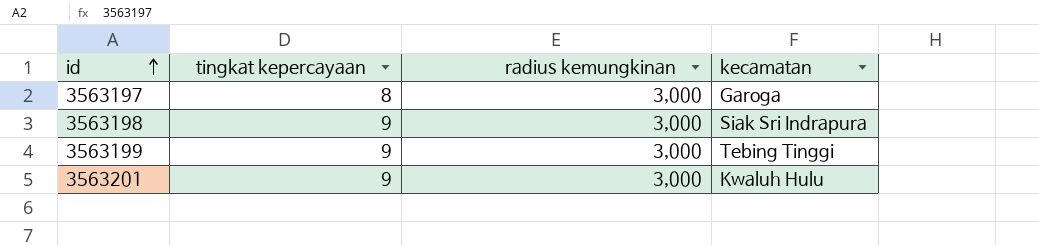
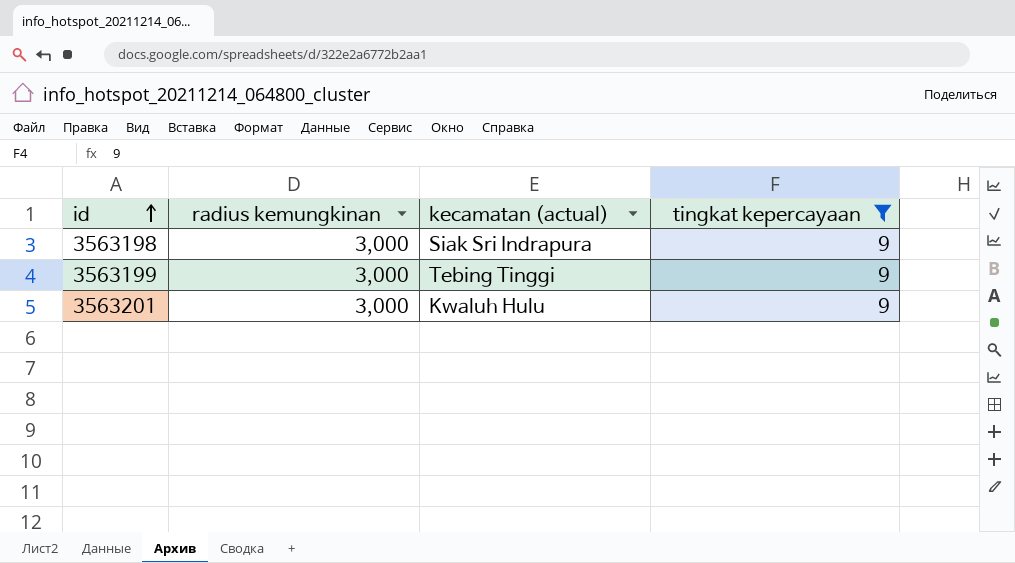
filter: none -> tingkat kepercayaan = 9
column name: kecamatan -> kecamatan (actual)
column tingkat kepercayaan | position: 2 -> 4

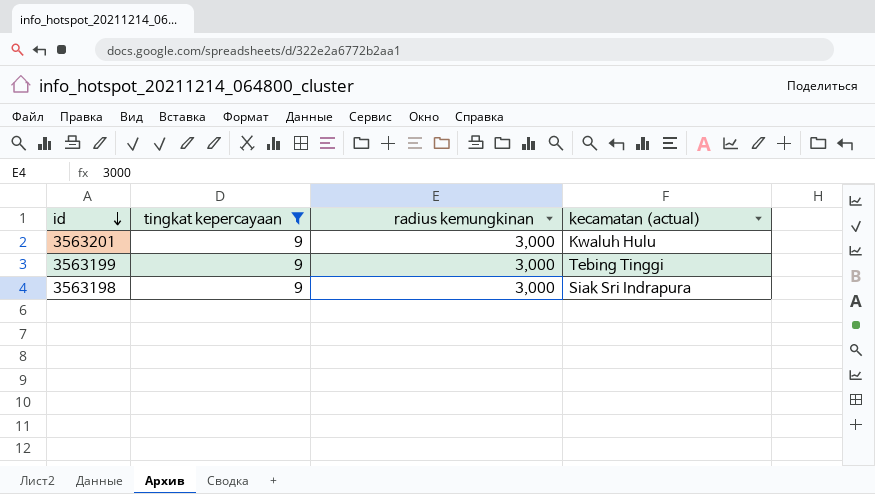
row order: id ascending -> id descending
column tingkat kepercayaan | position: 4 -> 2

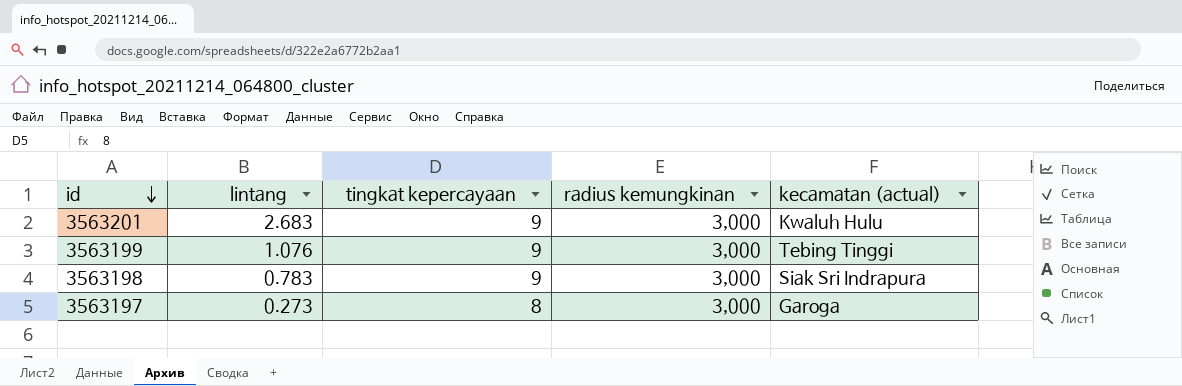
filter: tingkat kepercayaan = 9 -> none
column lintang | position: none -> 2

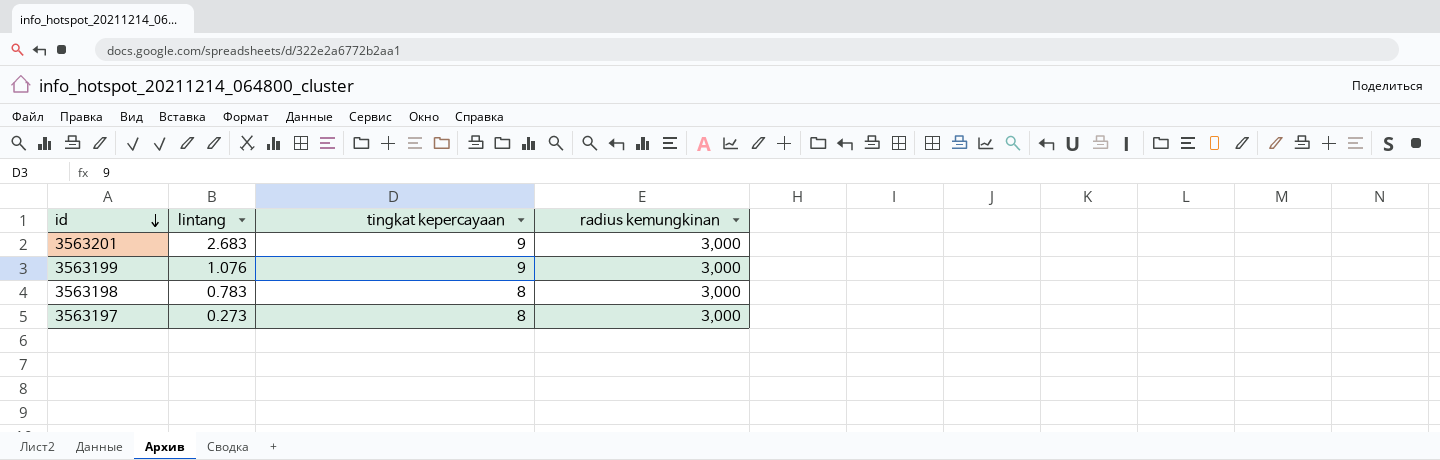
column kecamatan (actual) | position: 5 -> none
3563198 | tingkat kepercayaan: 9 -> 8

